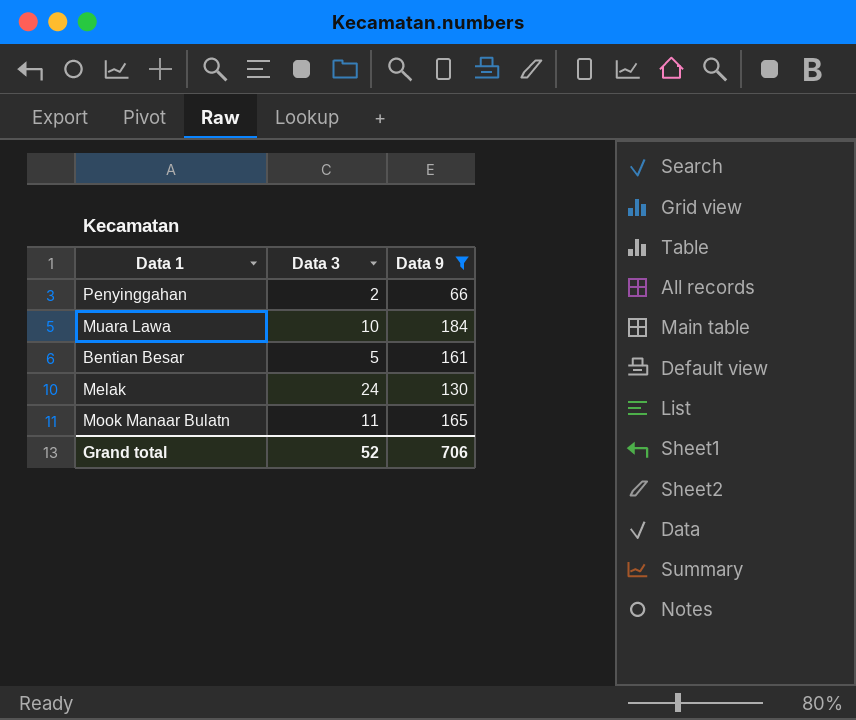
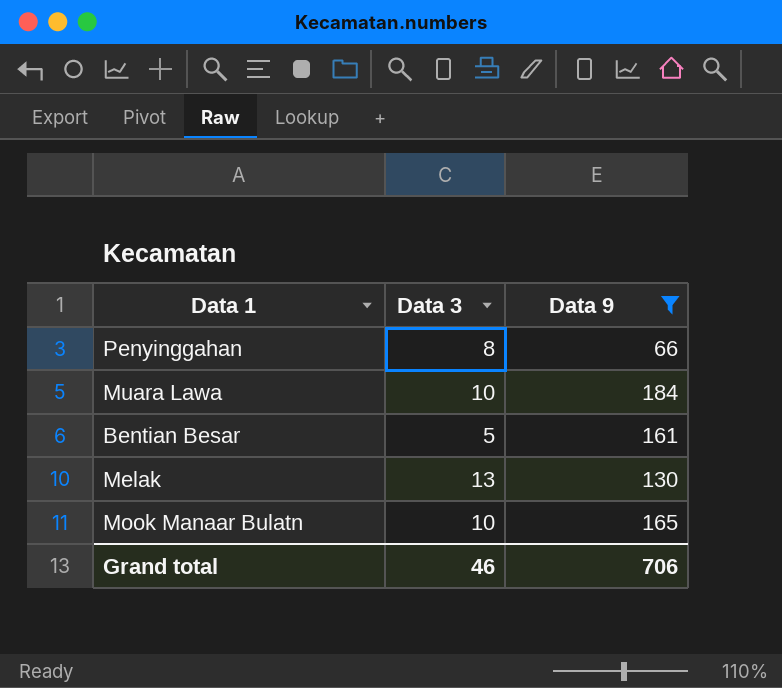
Penyinggahan | Data 3: 2 -> 8
Melak | Data 3: 24 -> 13
Mook Manaar Bulatn | Data 3: 11 -> 10
Grand total | Data 3: 52 -> 46

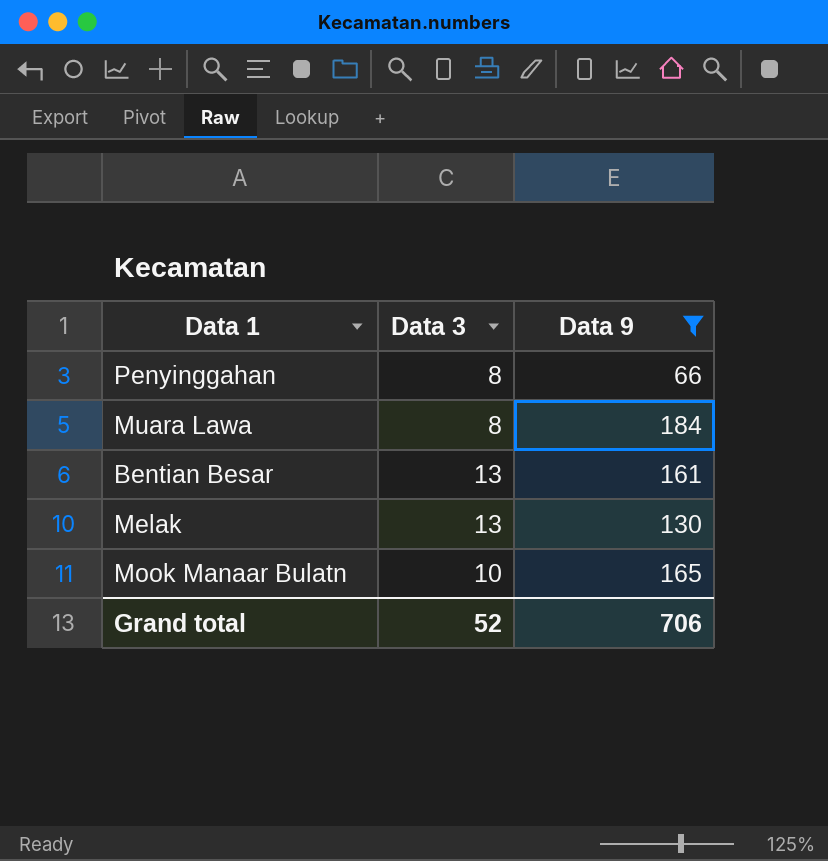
Muara Lawa | Data 3: 10 -> 8
Bentian Besar | Data 3: 5 -> 13
Grand total | Data 3: 46 -> 52

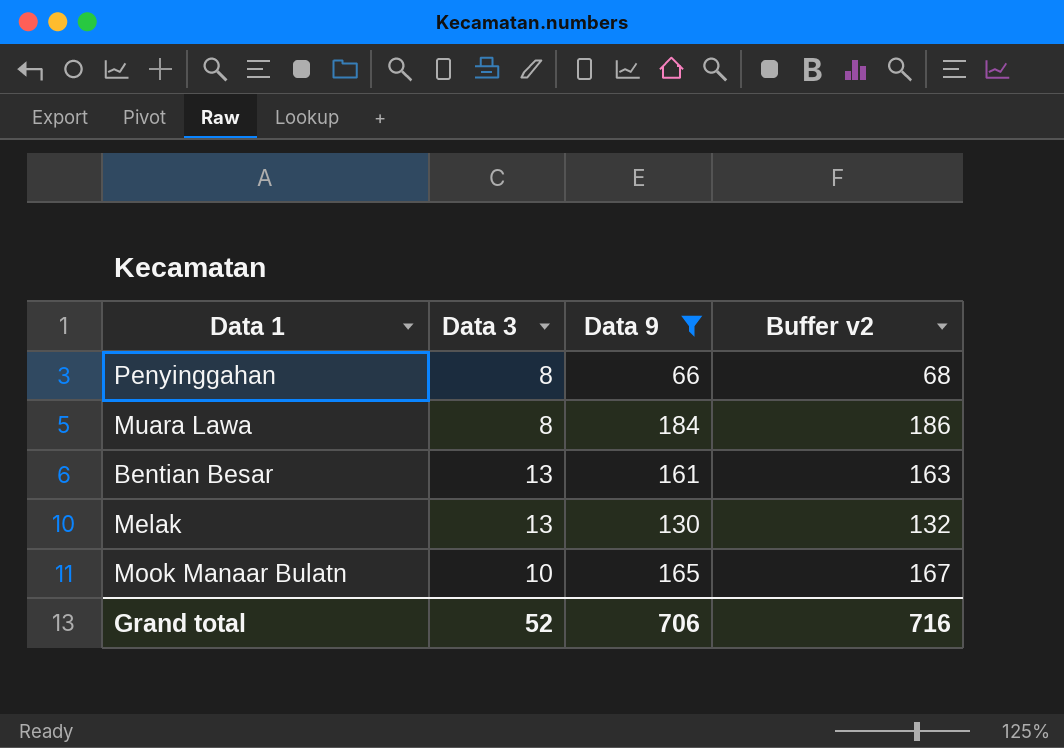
column Buffer v2 | formula: none -> [Data 9] + 2

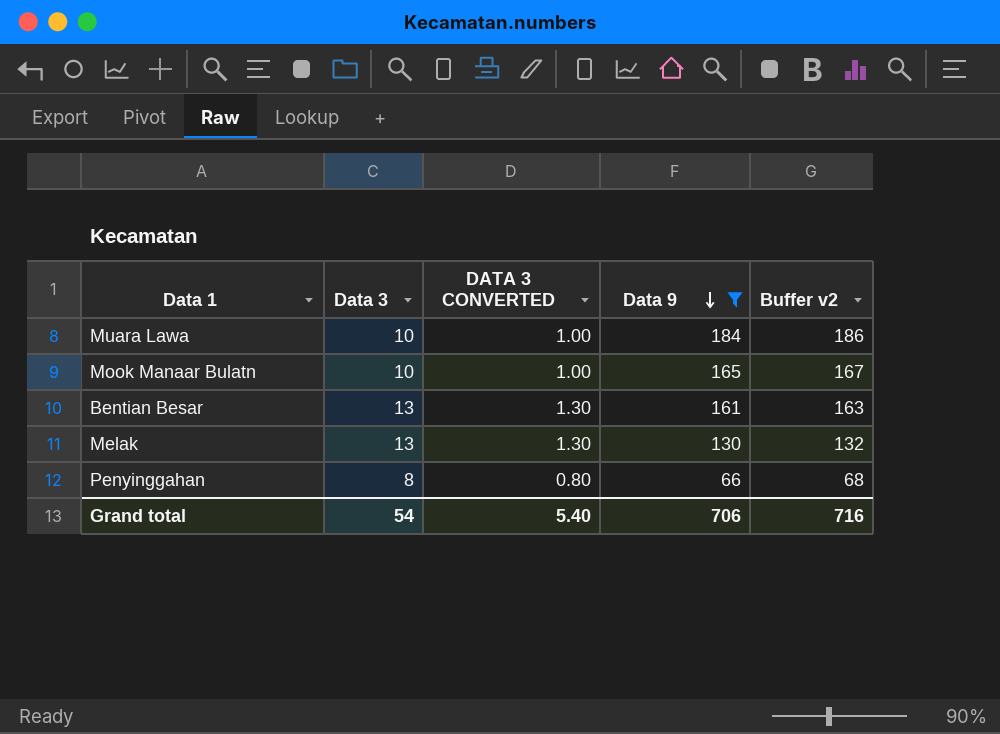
row order: none -> Data 9 descending
column DATA 3 CONVERTED | formula: none -> [Data 3] * 0.1
Muara Lawa | Data 3: 8 -> 10
Grand total | Data 3: 52 -> 54

